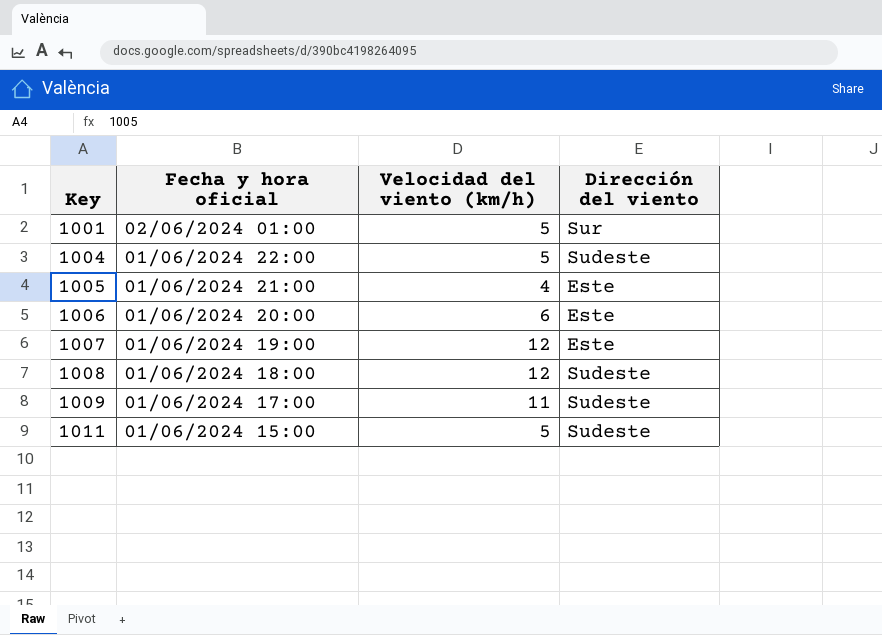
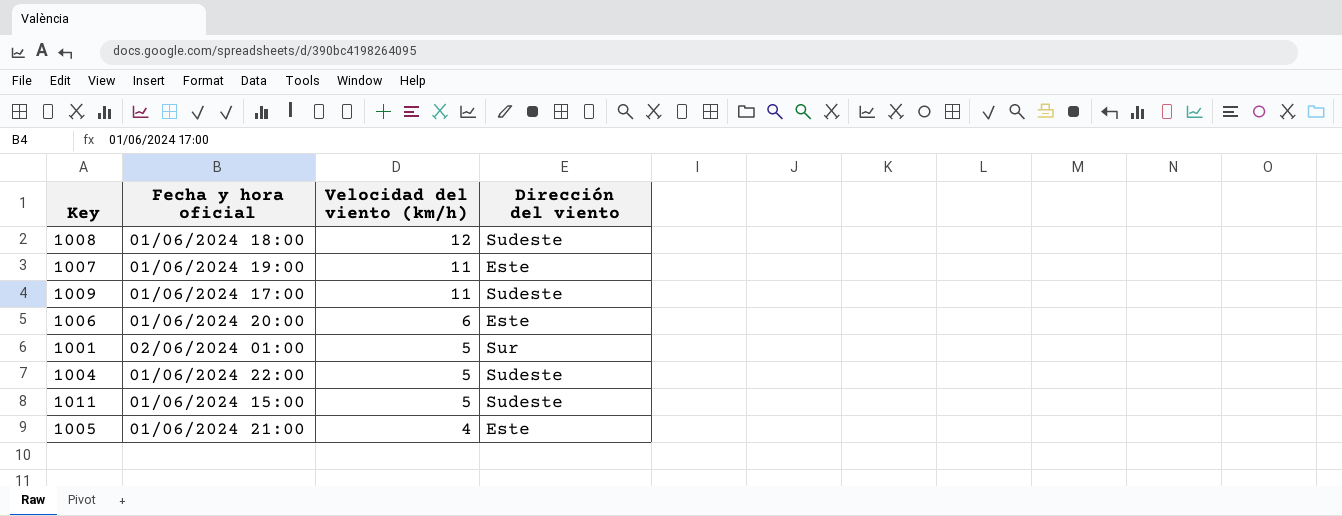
row order: Key ascending -> Velocidad del viento (km/h) descending
1007 | Velocidad del viento (km/h): 12 -> 11

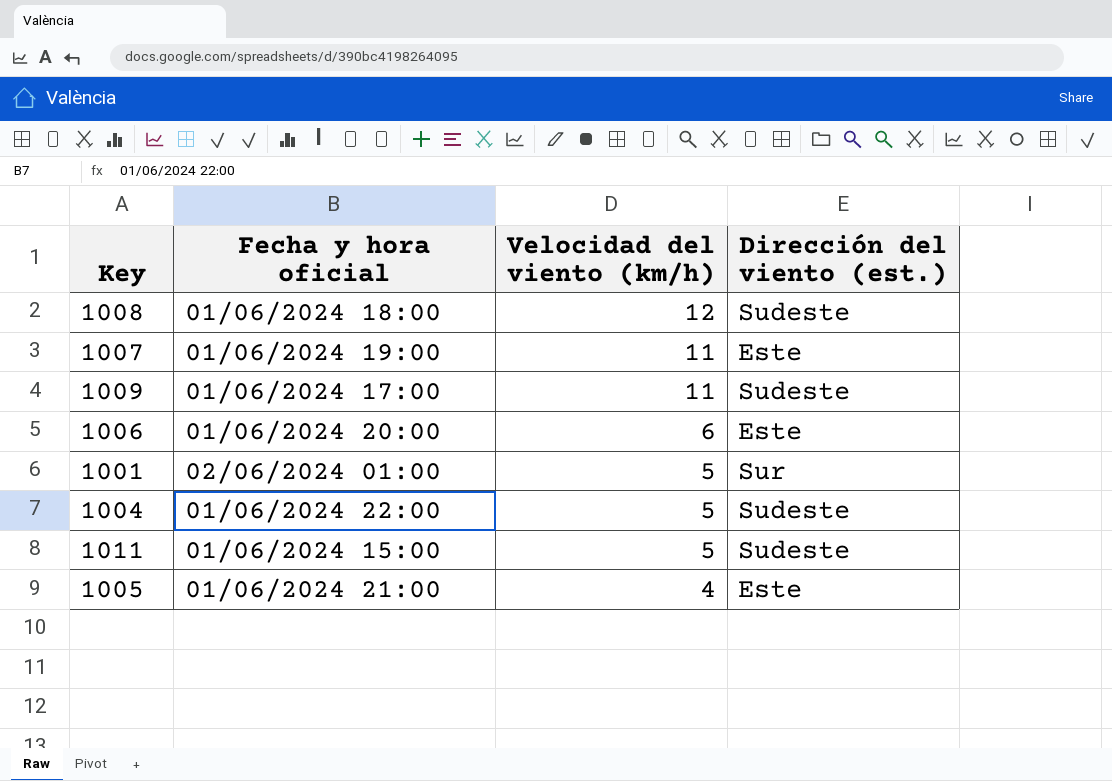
column name: Dirección del viento -> Dirección del viento (est.)

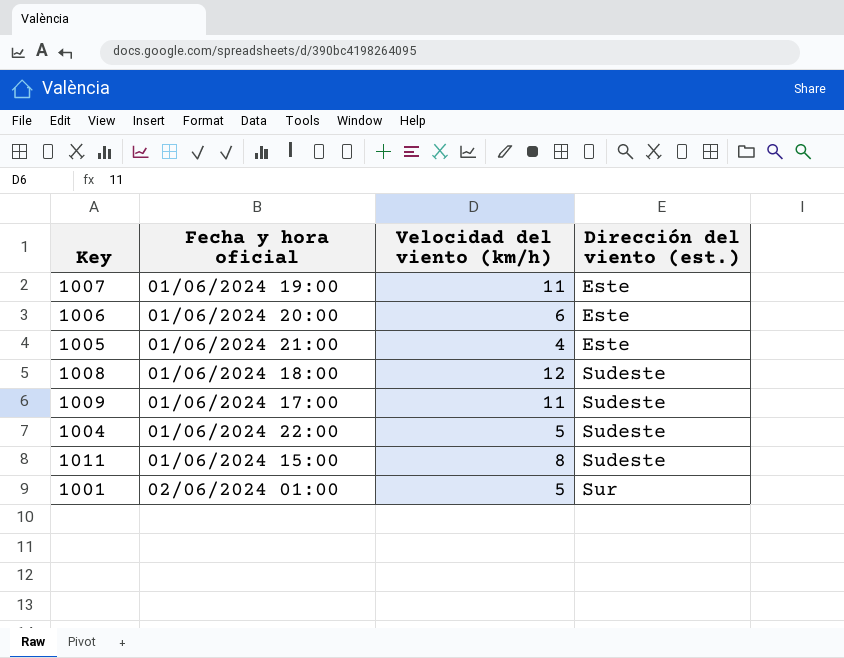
row order: Velocidad del viento (km/h) descending -> Dirección del viento (est.) ascending
1011 | Velocidad del viento (km/h): 5 -> 8

